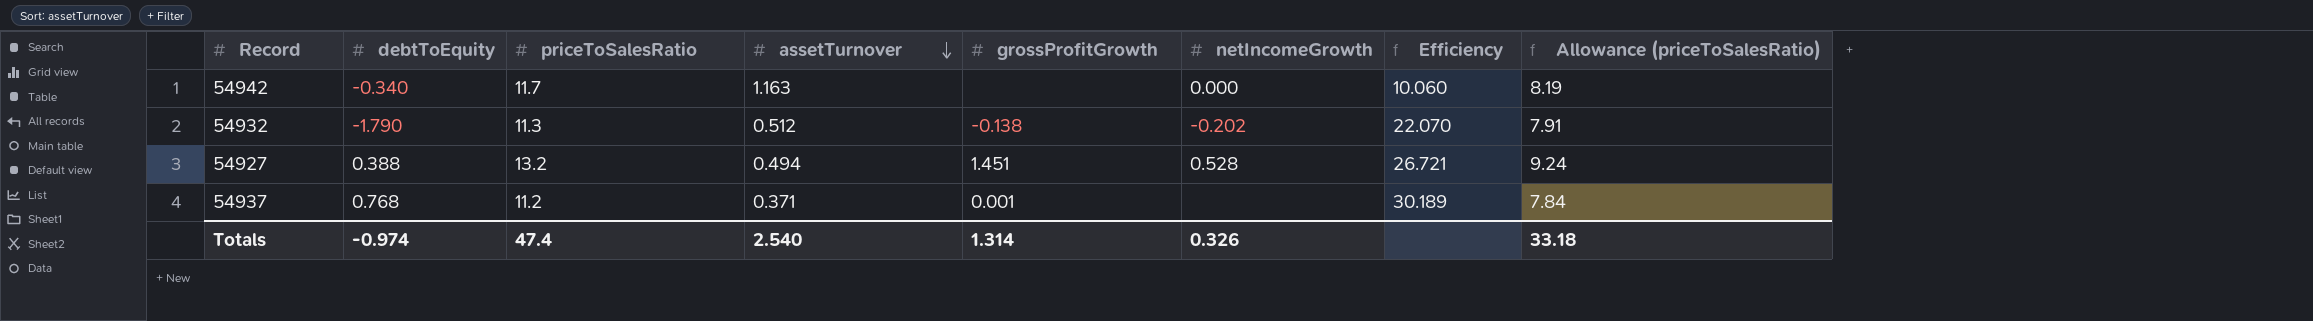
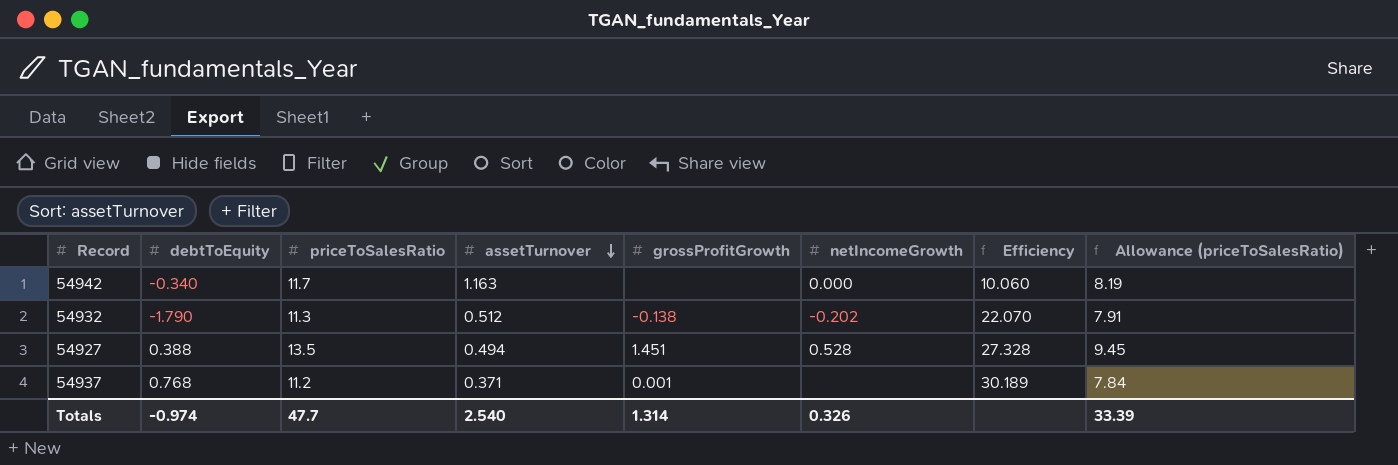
54927 | priceToSalesRatio: 13.2 -> 13.5
54927 | Efficiency: 26.721 -> 27.328
54927 | Allowance (priceToSalesRatio): 9.24 -> 9.45
Totals | priceToSalesRatio: 47.4 -> 47.7
Totals | Allowance (priceToSalesRatio): 33.18 -> 33.39

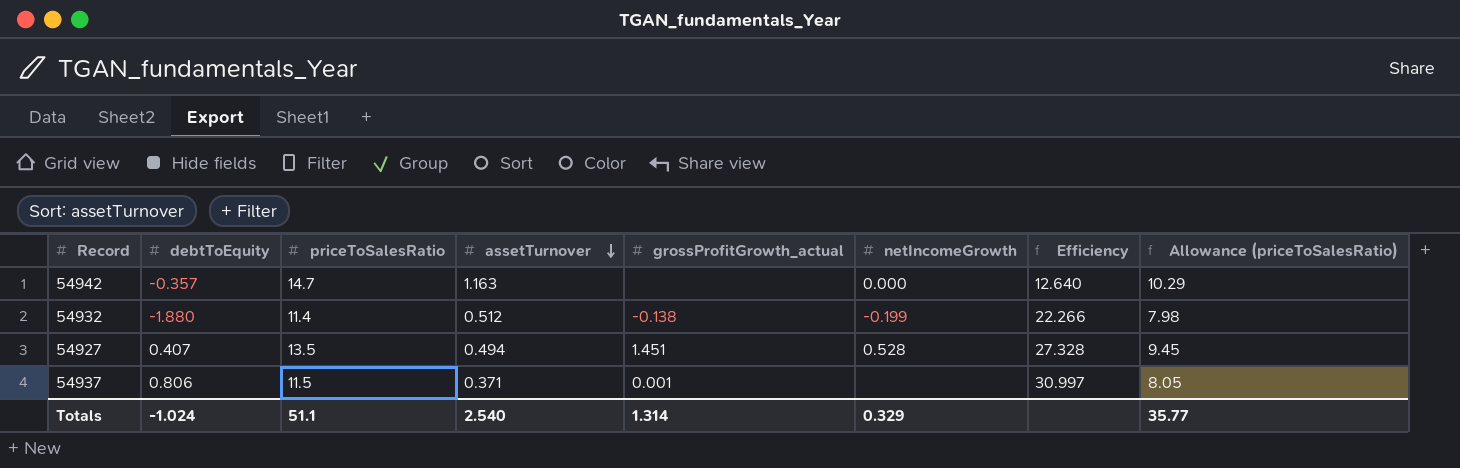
column name: grossProfitGrowth -> grossProfitGrowth_actual
54942 | debtToEquity: -0.340 -> -0.357
54942 | priceToSalesRatio: 11.7 -> 14.7
54942 | Efficiency: 10.060 -> 12.640
54942 | Allowance (priceToSalesRatio): 8.19 -> 10.29
54932 | debtToEquity: -1.790 -> -1.880
54932 | priceToSalesRatio: 11.3 -> 11.4
54932 | netIncomeGrowth: -0.202 -> -0.199
54932 | Efficiency: 22.070 -> 22.266
54932 | Allowance (priceToSalesRatio): 7.91 -> 7.98
54927 | debtToEquity: 0.388 -> 0.407
54937 | debtToEquity: 0.768 -> 0.806
54937 | priceToSalesRatio: 11.2 -> 11.5
54937 | Efficiency: 30.189 -> 30.997
54937 | Allowance (priceToSalesRatio): 7.84 -> 8.05
Totals | debtToEquity: -0.974 -> -1.024
Totals | priceToSalesRatio: 47.7 -> 51.1
Totals | netIncomeGrowth: 0.326 -> 0.329
Totals | Allowance (priceToSalesRatio): 33.39 -> 35.77

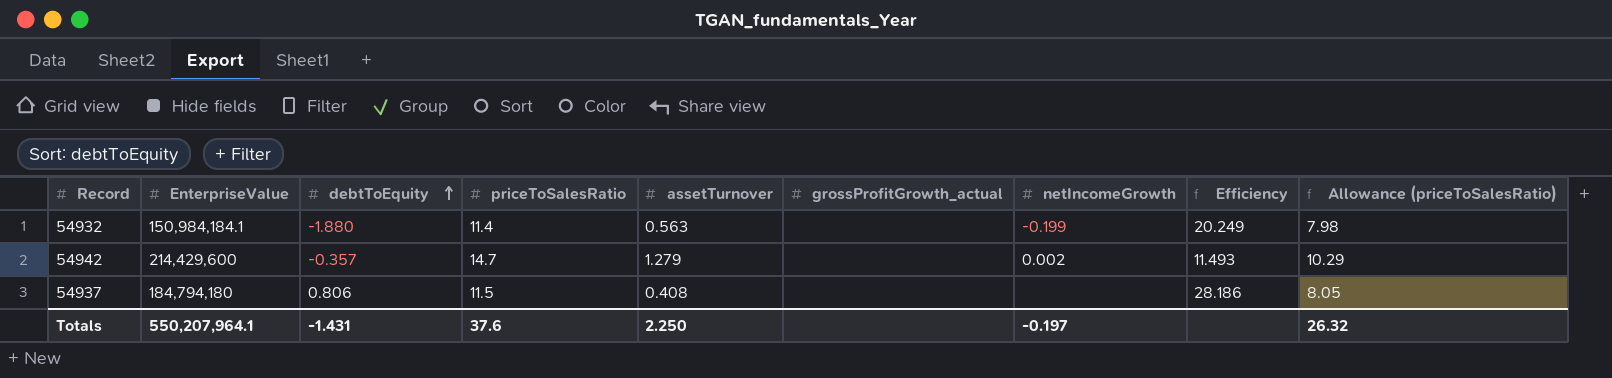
row order: assetTurnover descending -> debtToEquity ascending
column EnterpriseValue | position: none -> 2
row 54927: 0.407 | 13.5 | 0.494 | 1.451 | 0.528 | 27.328 | 9.45 -> none
54932 | assetTurnover: 0.512 -> 0.563
54932 | grossProfitGrowth_actual: -0.138 -> none
54932 | Efficiency: 22.266 -> 20.249
54942 | assetTurnover: 1.163 -> 1.279
54942 | netIncomeGrowth: 0.000 -> 0.002
54942 | Efficiency: 12.640 -> 11.493
54937 | assetTurnover: 0.371 -> 0.408
54937 | grossProfitGrowth_actual: 0.001 -> none
54937 | Efficiency: 30.997 -> 28.186
Totals | debtToEquity: -1.024 -> -1.431
Totals | priceToSalesRatio: 51.1 -> 37.6
Totals | assetTurnover: 2.540 -> 2.250
Totals | grossProfitGrowth_actual: 1.314 -> none
Totals | netIncomeGrowth: 0.329 -> -0.197
Totals | Allowance (priceToSalesRatio): 35.77 -> 26.32

